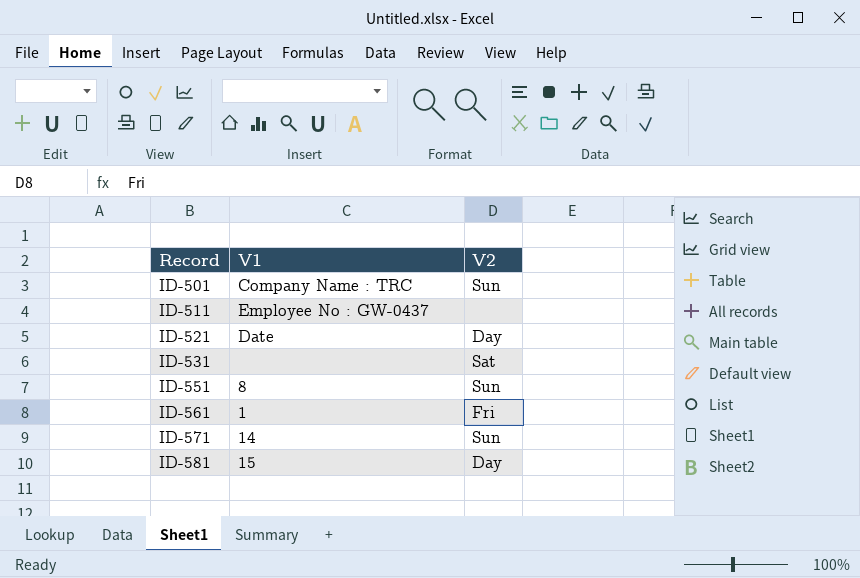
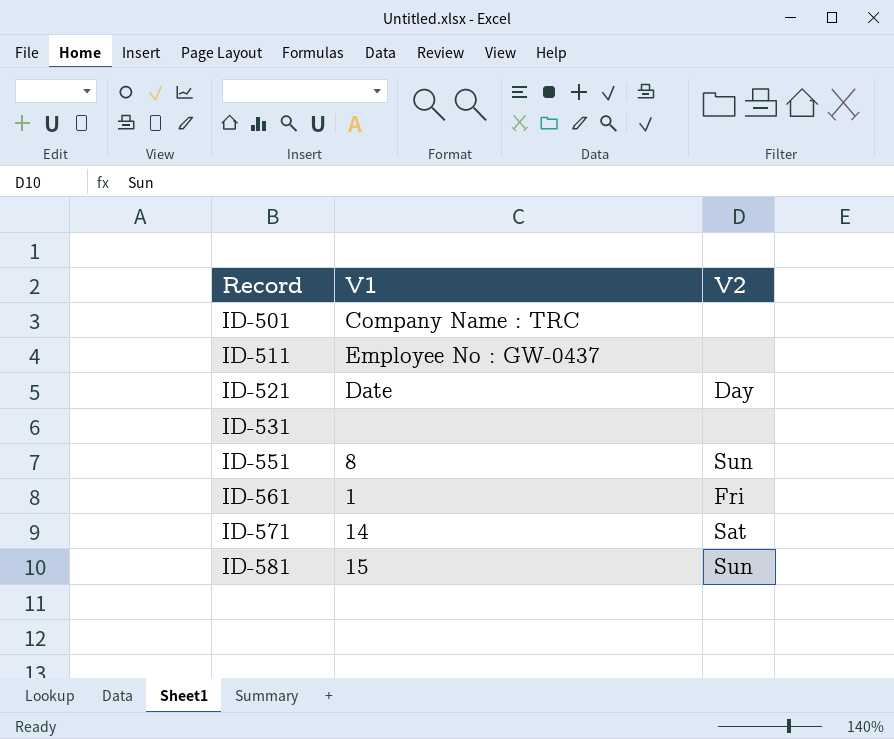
ID-501 | V2: Sun -> none
ID-531 | V2: Sat -> none
ID-571 | V2: Sun -> Sat
ID-581 | V2: Day -> Sun

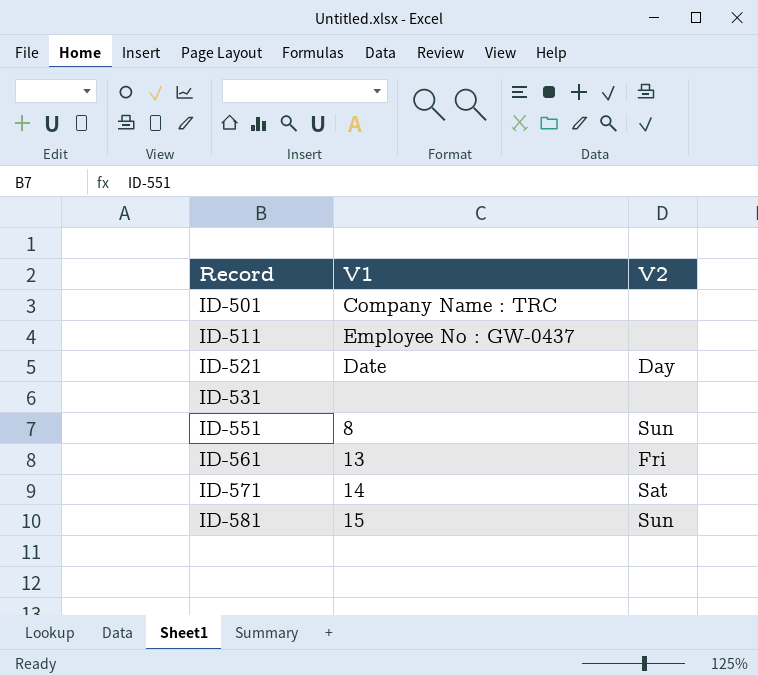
ID-561 | V1: 1 -> 13

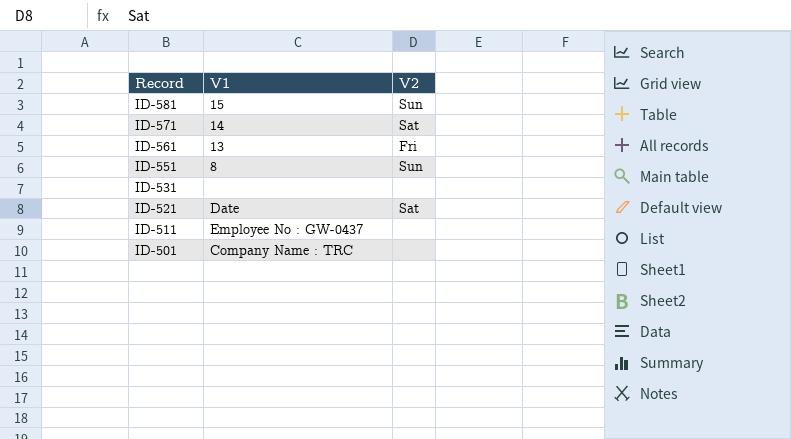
row order: Record ascending -> Record descending
ID-521 | V2: Day -> Sat

